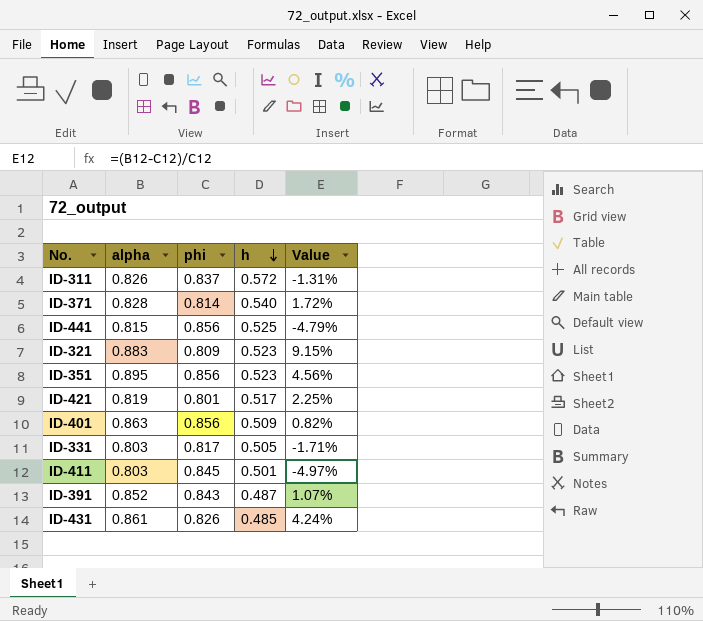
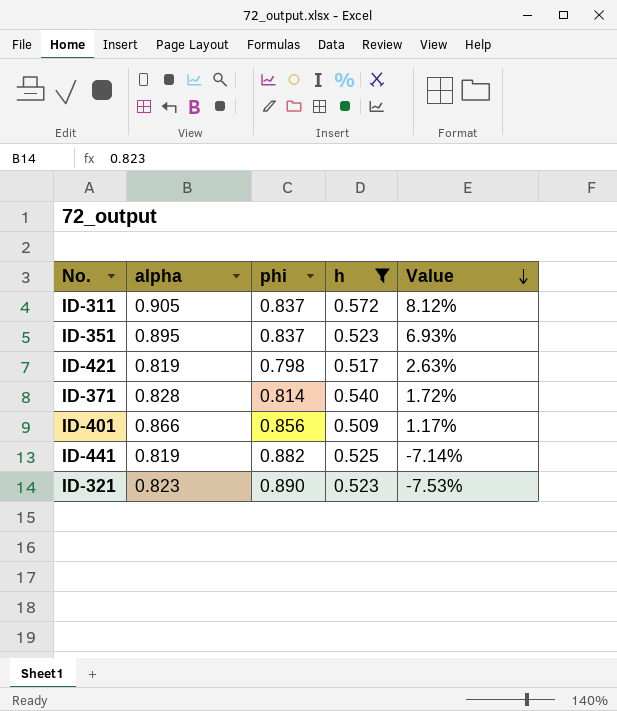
filter: none -> h >= 0.509
row order: h descending -> Value descending
ID-311 | alpha: 0.826 -> 0.905
ID-311 | Value: -1.31% -> 8.12%
ID-351 | phi: 0.856 -> 0.837
ID-351 | Value: 4.56% -> 6.93%
ID-421 | phi: 0.801 -> 0.798
ID-421 | Value: 2.25% -> 2.63%
ID-401 | alpha: 0.863 -> 0.866
ID-401 | Value: 0.82% -> 1.17%
ID-441 | alpha: 0.815 -> 0.819
ID-441 | phi: 0.856 -> 0.882
ID-441 | Value: -4.79% -> -7.14%
ID-321 | alpha: 0.883 -> 0.823
ID-321 | phi: 0.809 -> 0.890
ID-321 | Value: 9.15% -> -7.53%

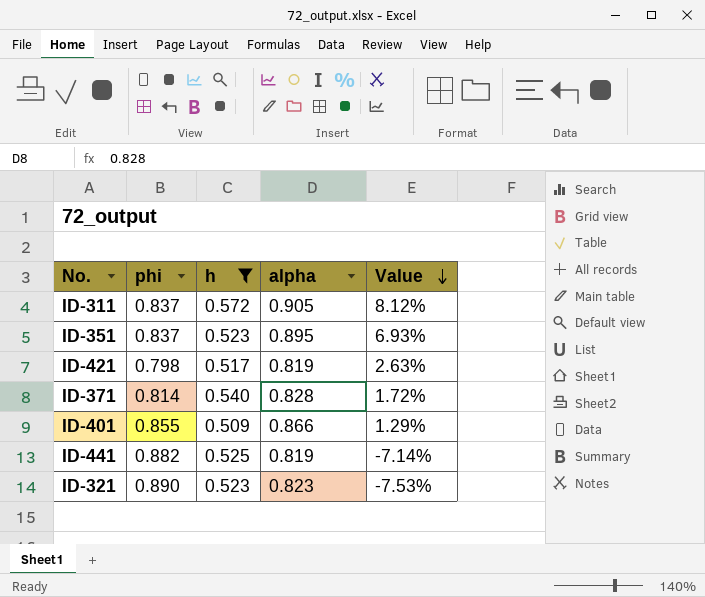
column alpha | position: 2 -> 4
ID-401 | phi: 0.856 -> 0.855
ID-401 | Value: 1.17% -> 1.29%

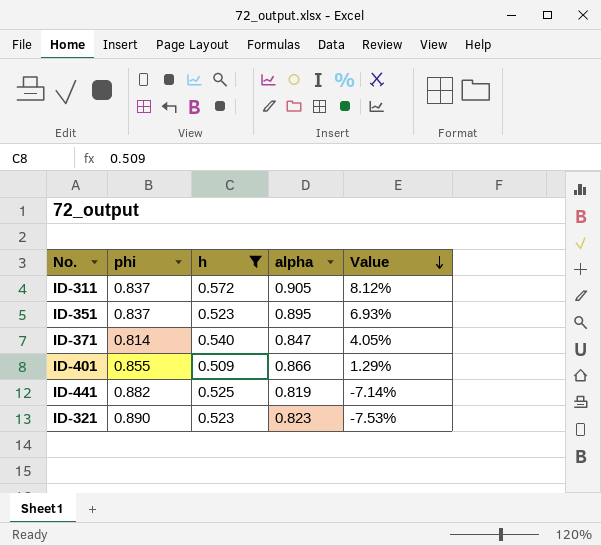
row ID-421: 0.798 | 0.517 | 0.819 | 2.63% -> none
ID-371 | alpha: 0.828 -> 0.847
ID-371 | Value: 1.72% -> 4.05%

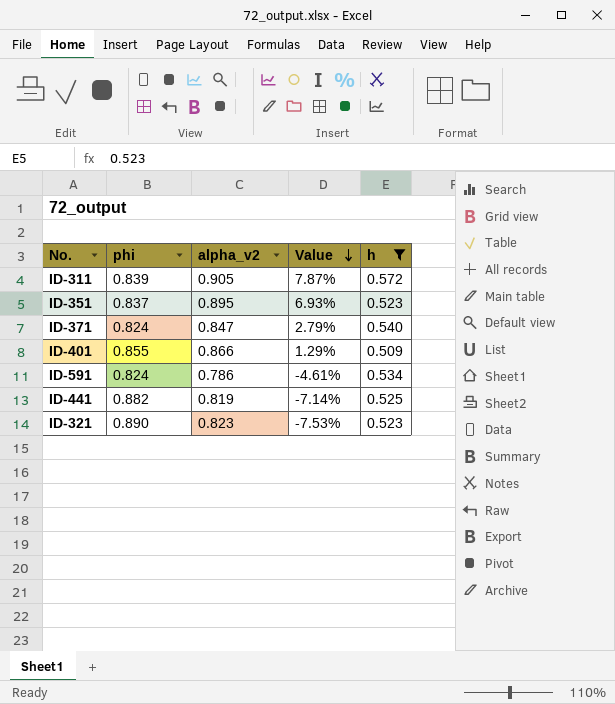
column name: alpha -> alpha_v2
column h | position: 3 -> 5
ID-311 | phi: 0.837 -> 0.839
ID-311 | Value: 8.12% -> 7.87%
ID-371 | phi: 0.814 -> 0.824
ID-371 | Value: 4.05% -> 2.79%
row ID-591: none -> 0.824 | 0.786 | -4.61% | 0.534

